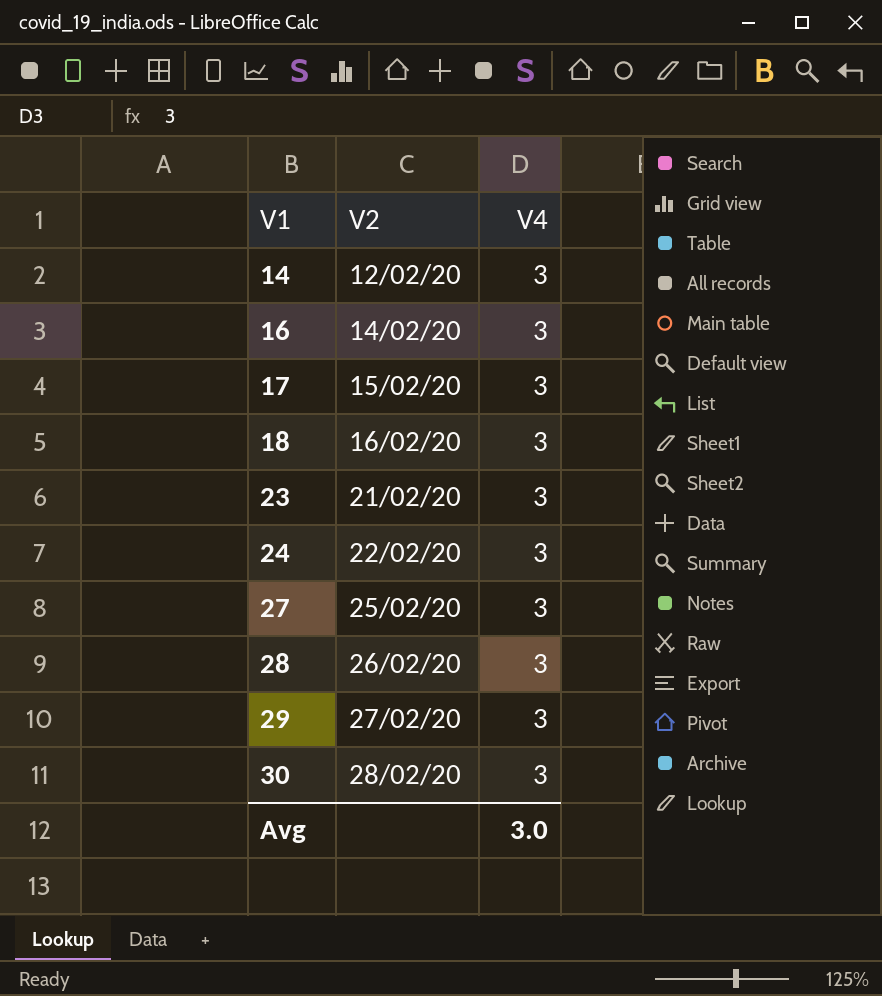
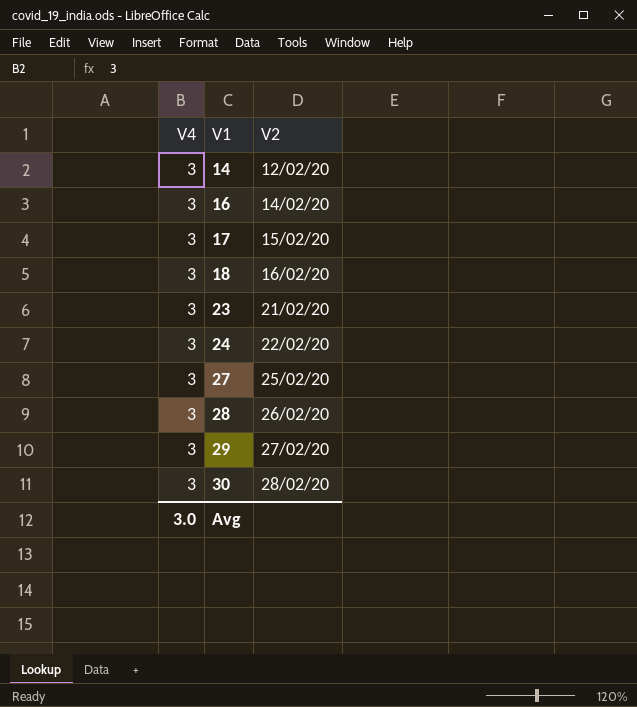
column V4 | position: 3 -> 1

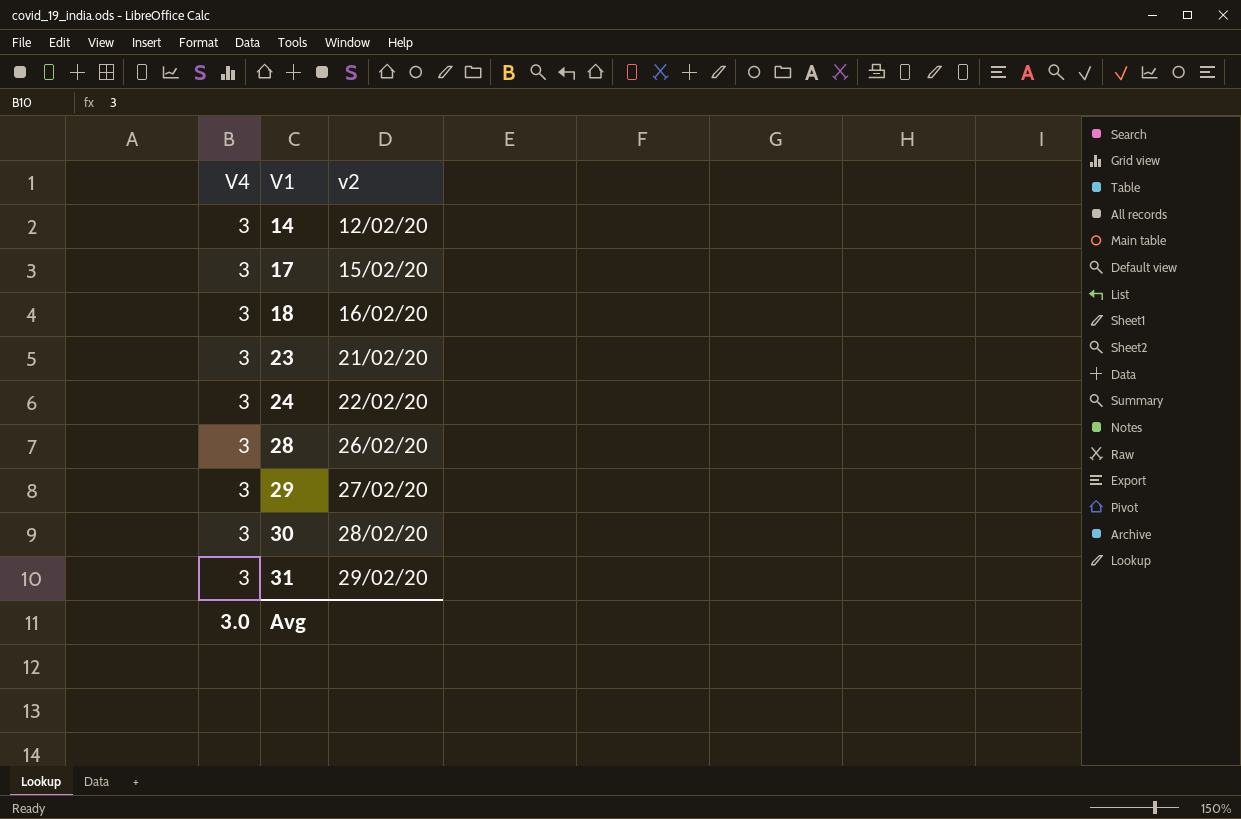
column name: V2 -> v2
row 16: 3 | 14/02/20 -> none
row 27: 3 | 25/02/20 -> none
row 31: none -> 3 | 29/02/20

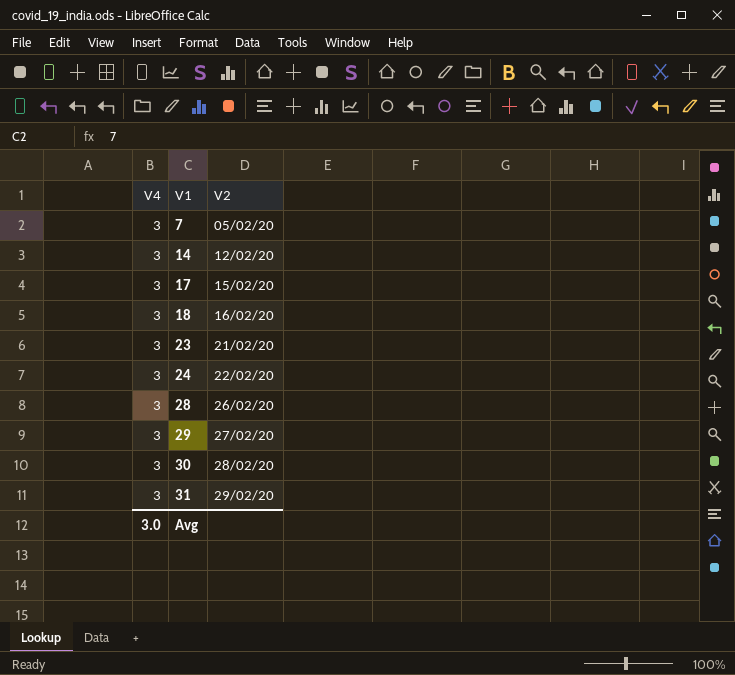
column name: v2 -> V2
row 7: none -> 3 | 05/02/20

